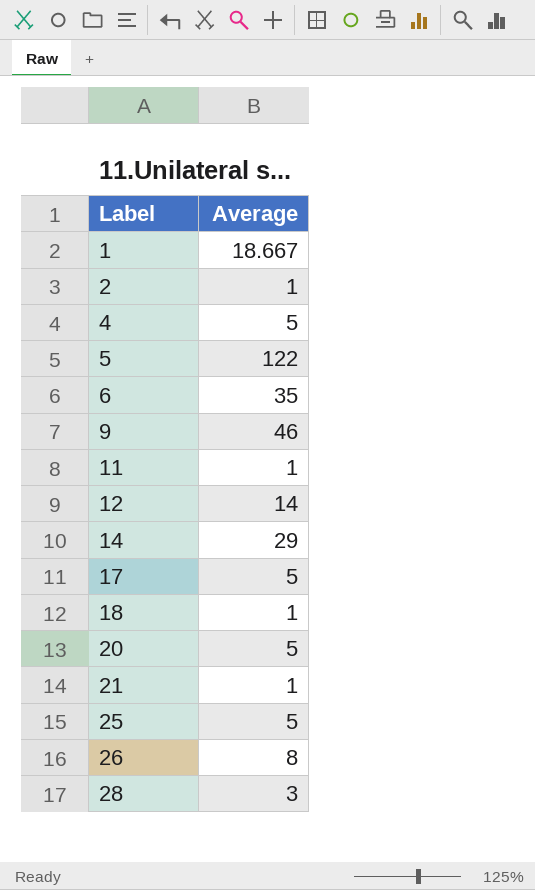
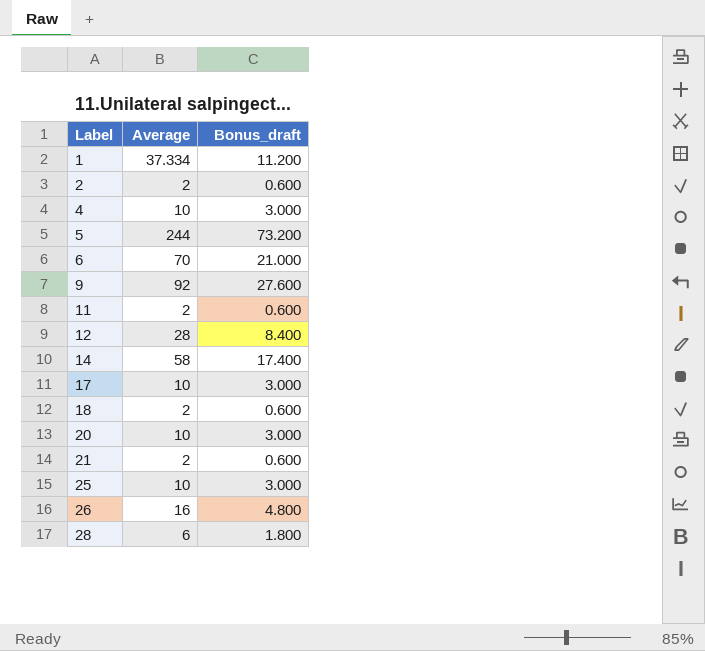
column Bonus_draft | formula: none -> [Average] * 0.3
1 | Average: 18.667 -> 37.334
2 | Average: 1 -> 2
4 | Average: 5 -> 10
5 | Average: 122 -> 244
6 | Average: 35 -> 70
9 | Average: 46 -> 92
11 | Average: 1 -> 2
12 | Average: 14 -> 28
14 | Average: 29 -> 58
17 | Average: 5 -> 10
18 | Average: 1 -> 2
20 | Average: 5 -> 10
21 | Average: 1 -> 2
25 | Average: 5 -> 10
26 | Average: 8 -> 16
28 | Average: 3 -> 6

